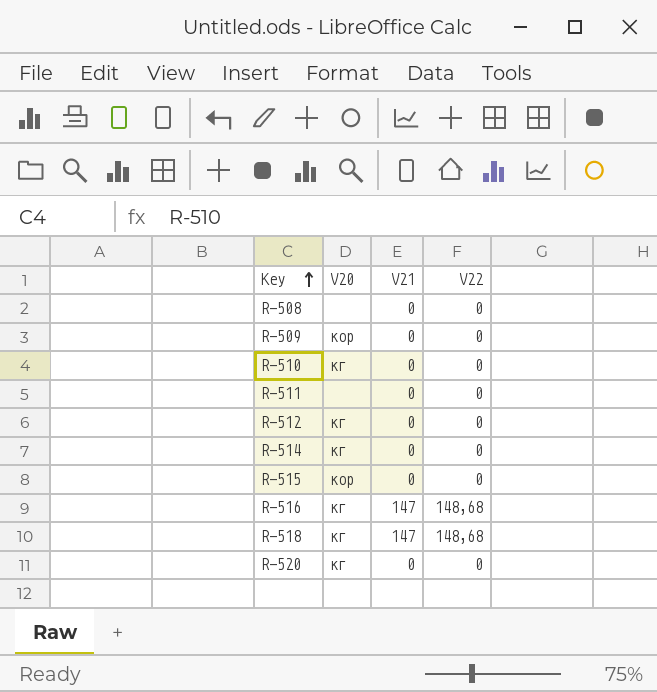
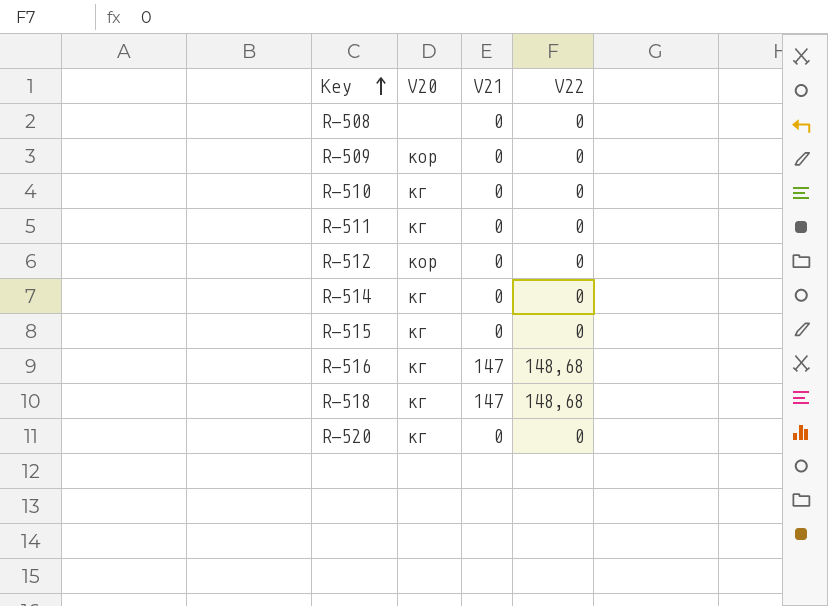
R-511 | V20: none -> кг
R-512 | V20: кг -> кор
R-515 | V20: кор -> кг

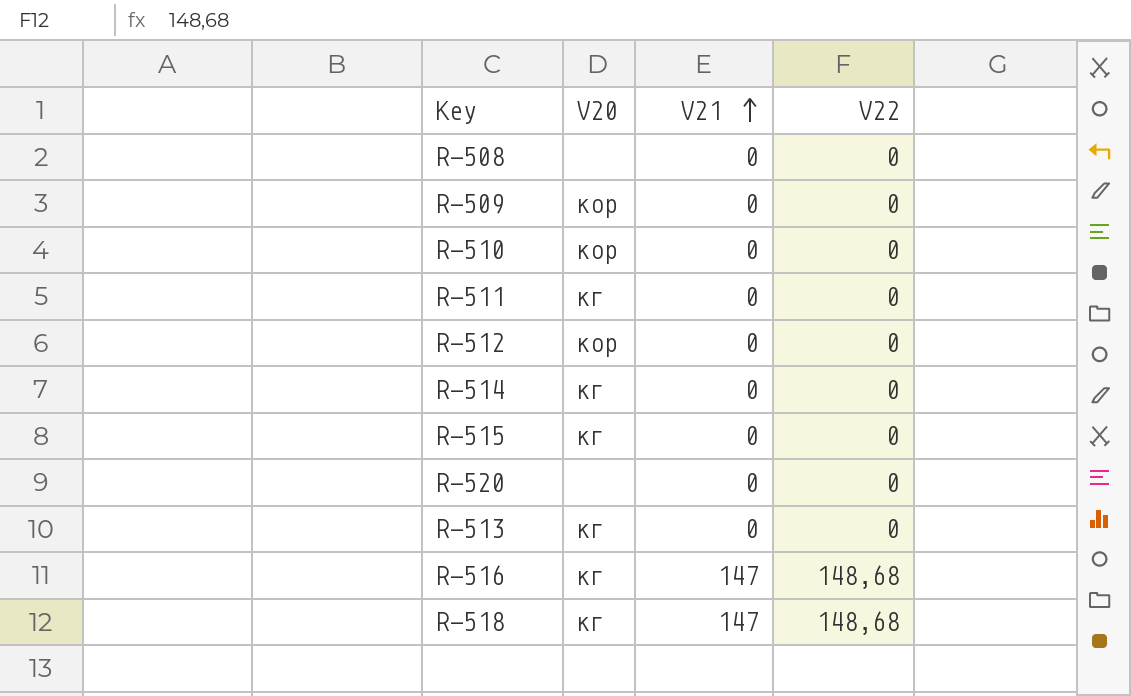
row order: Key ascending -> V21 ascending
R-510 | V20: кг -> кор
R-520 | V20: кг -> none
row R-513: none -> кг | 0 | 0

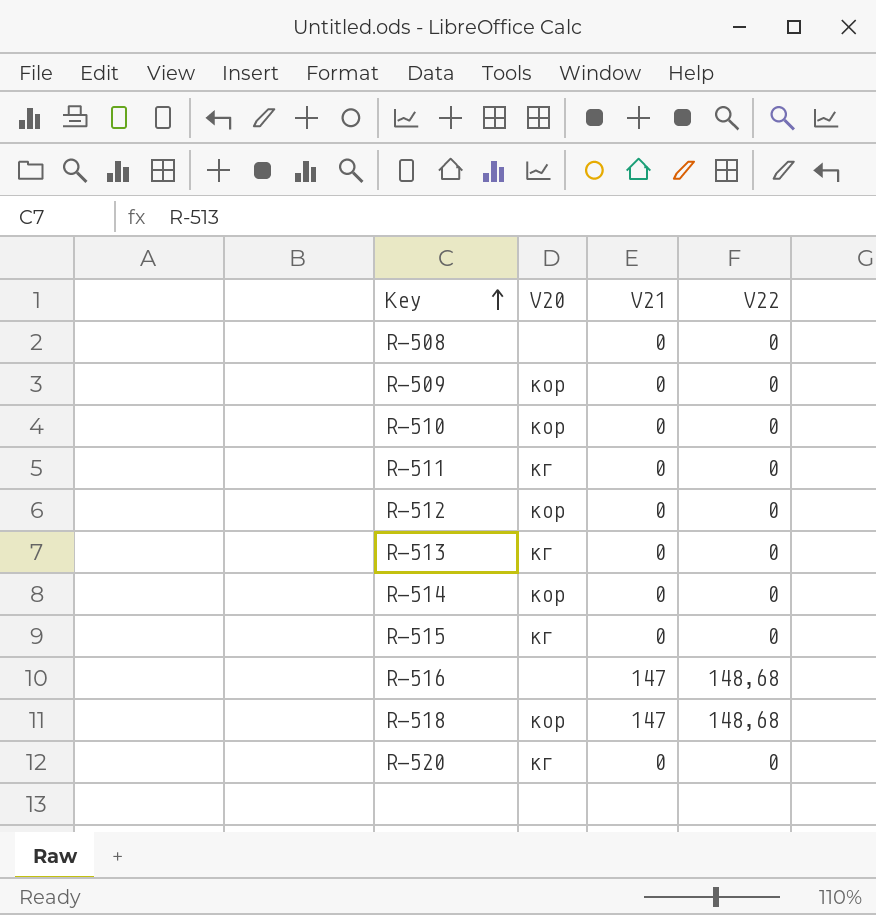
row order: V21 ascending -> Key ascending
R-514 | V20: кг -> кор
R-516 | V20: кг -> none
R-518 | V20: кг -> кор
R-520 | V20: none -> кг

